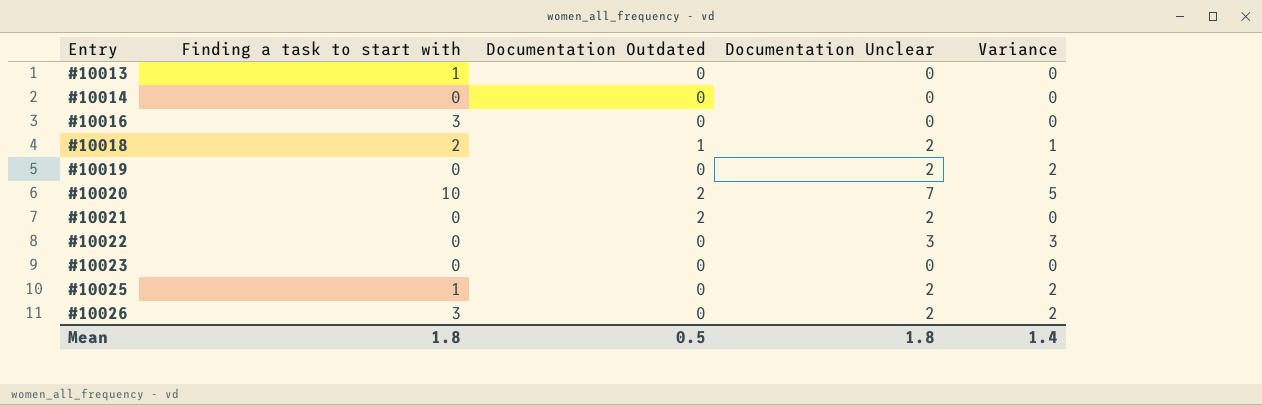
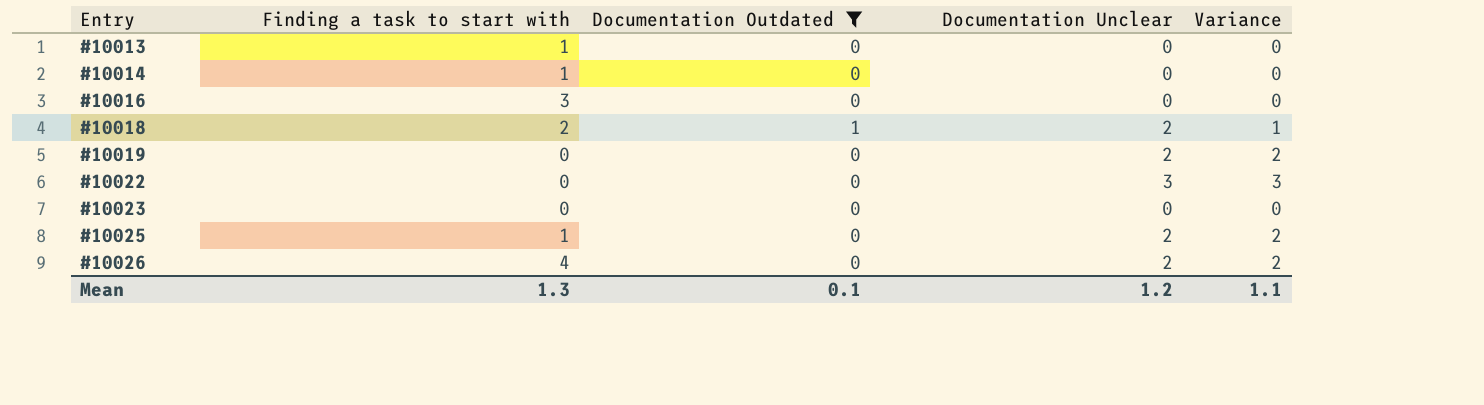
filter: none -> Documentation Outdated != 2
#10014 | Finding a task to start with: 0 -> 1
#10026 | Finding a task to start with: 3 -> 4
Mean | Finding a task to start with: 1.8 -> 1.3
Mean | Documentation Outdated: 0.5 -> 0.1
Mean | Documentation Unclear: 1.8 -> 1.2
Mean | Variance: 1.4 -> 1.1

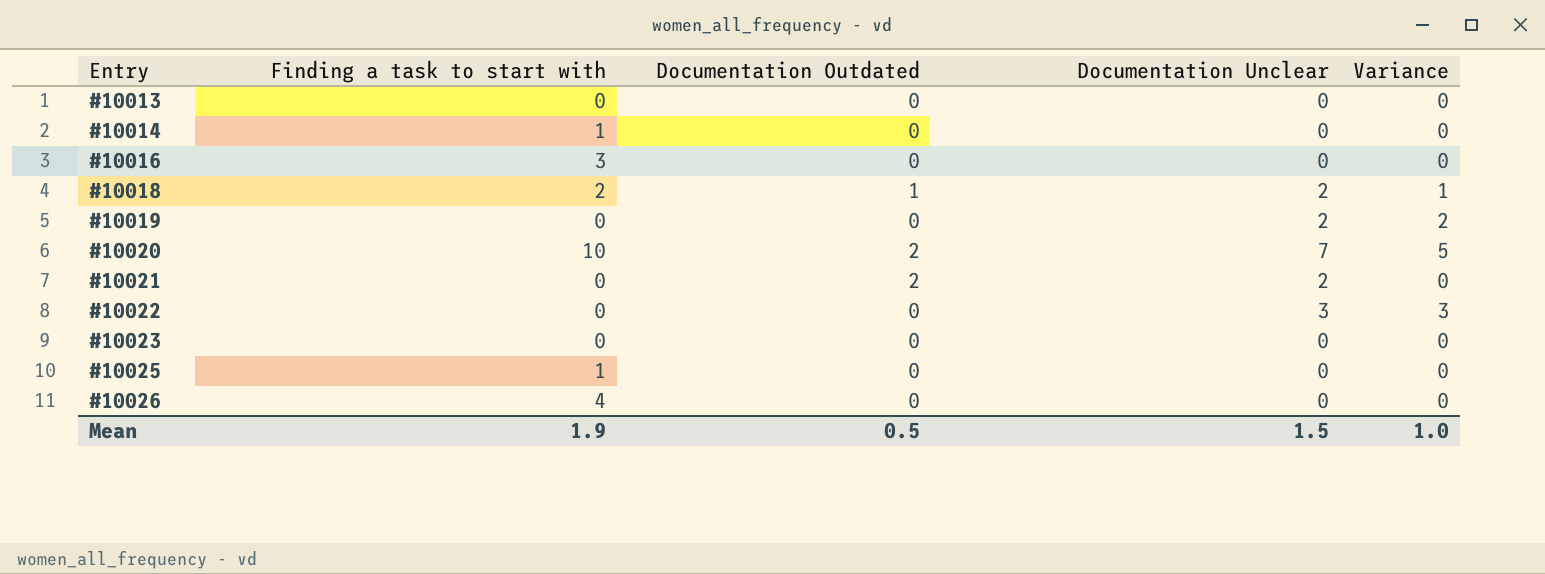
filter: Documentation Outdated != 2 -> none
#10013 | Finding a task to start with: 1 -> 0
#10025 | Documentation Unclear: 2 -> 0
#10025 | Variance: 2 -> 0
#10026 | Documentation Unclear: 2 -> 0
#10026 | Variance: 2 -> 0
Mean | Finding a task to start with: 1.3 -> 1.9
Mean | Documentation Outdated: 0.1 -> 0.5
Mean | Documentation Unclear: 1.2 -> 1.5
Mean | Variance: 1.1 -> 1.0

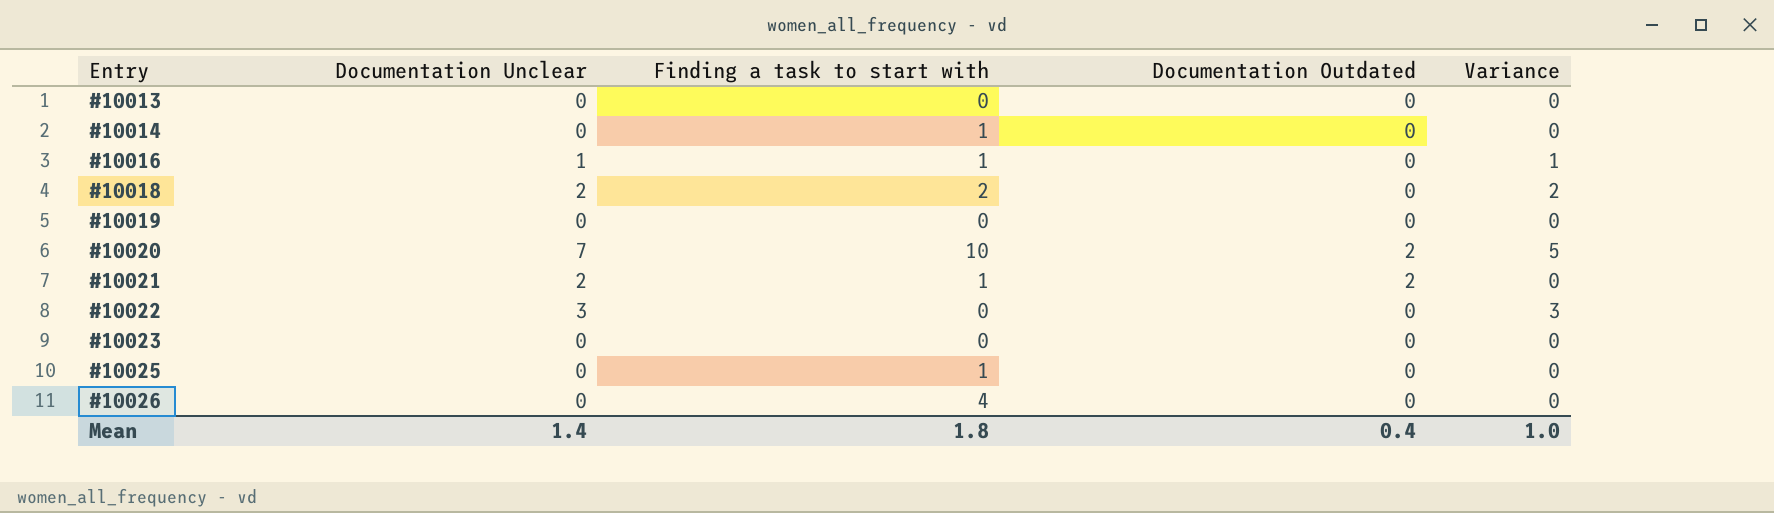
column Documentation Unclear | position: 4 -> 2
#10016 | Documentation Unclear: 0 -> 1
#10016 | Finding a task to start with: 3 -> 1
#10016 | Variance: 0 -> 1
#10018 | Documentation Outdated: 1 -> 0
#10018 | Variance: 1 -> 2
#10019 | Documentation Unclear: 2 -> 0
#10019 | Variance: 2 -> 0
#10021 | Finding a task to start with: 0 -> 1
Mean | Documentation Unclear: 1.5 -> 1.4
Mean | Finding a task to start with: 1.9 -> 1.8
Mean | Documentation Outdated: 0.5 -> 0.4

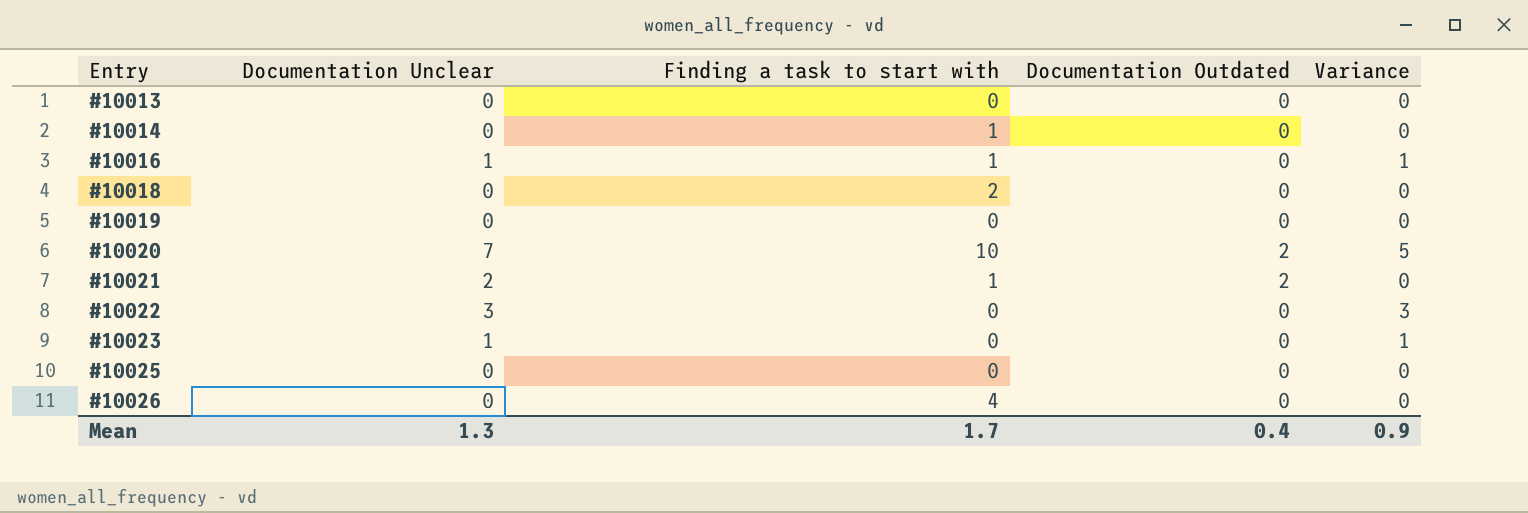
#10018 | Documentation Unclear: 2 -> 0
#10018 | Variance: 2 -> 0
#10023 | Documentation Unclear: 0 -> 1
#10023 | Variance: 0 -> 1
#10025 | Finding a task to start with: 1 -> 0
Mean | Documentation Unclear: 1.4 -> 1.3
Mean | Finding a task to start with: 1.8 -> 1.7
Mean | Variance: 1.0 -> 0.9

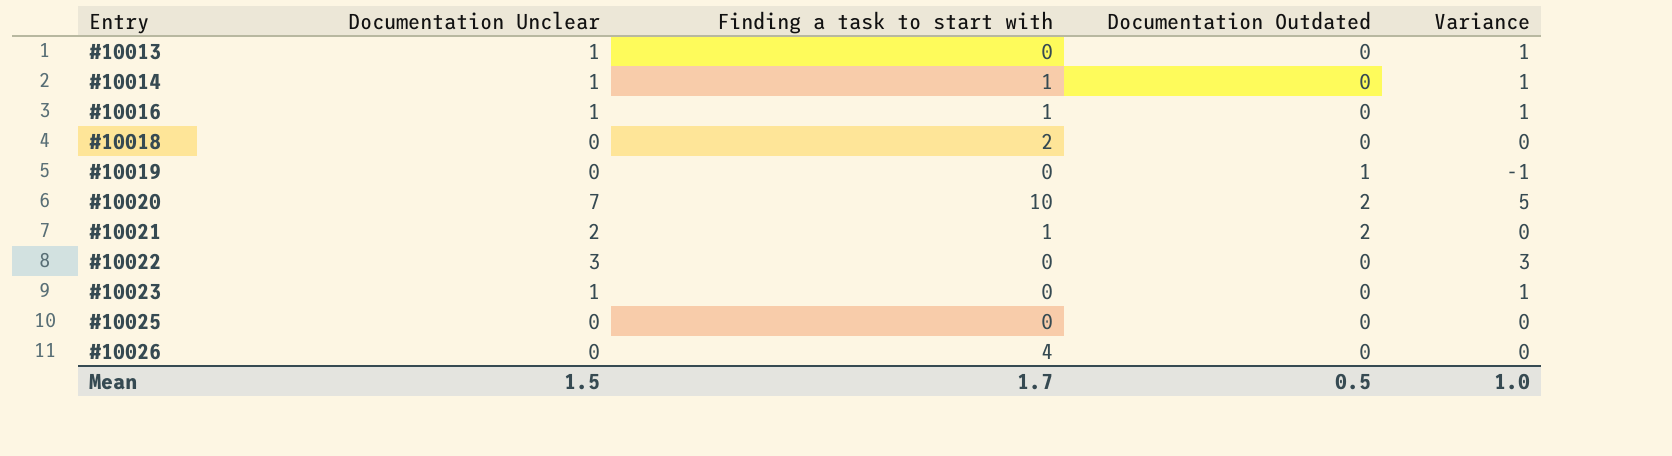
#10013 | Documentation Unclear: 0 -> 1
#10013 | Variance: 0 -> 1
#10014 | Documentation Unclear: 0 -> 1
#10014 | Variance: 0 -> 1
#10019 | Documentation Outdated: 0 -> 1
#10019 | Variance: 0 -> -1
Mean | Documentation Unclear: 1.3 -> 1.5
Mean | Documentation Outdated: 0.4 -> 0.5
Mean | Variance: 0.9 -> 1.0

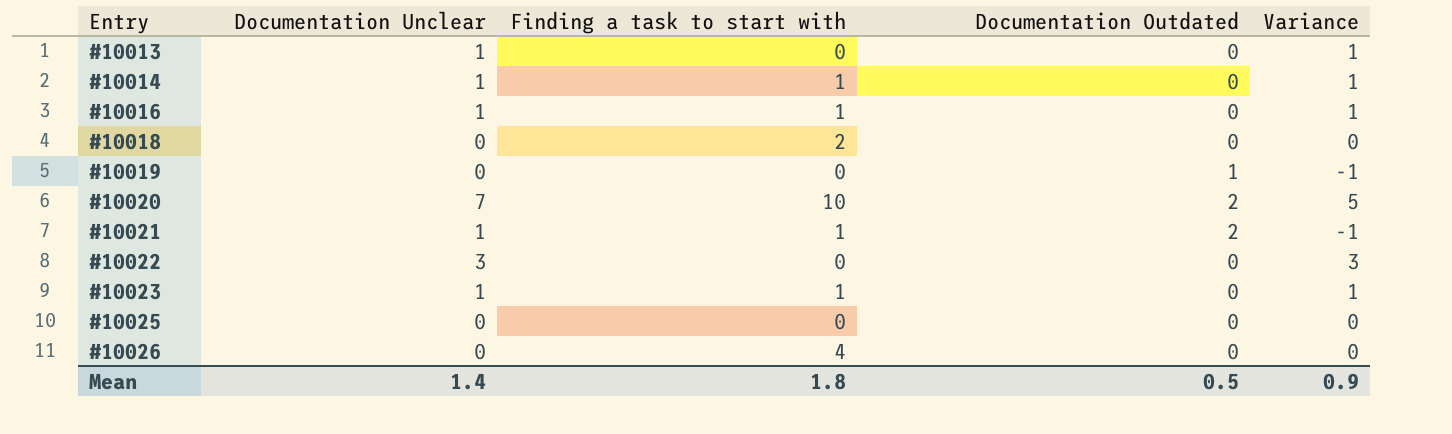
#10021 | Documentation Unclear: 2 -> 1
#10021 | Variance: 0 -> -1
#10023 | Finding a task to start with: 0 -> 1
Mean | Documentation Unclear: 1.5 -> 1.4
Mean | Finding a task to start with: 1.7 -> 1.8
Mean | Variance: 1.0 -> 0.9

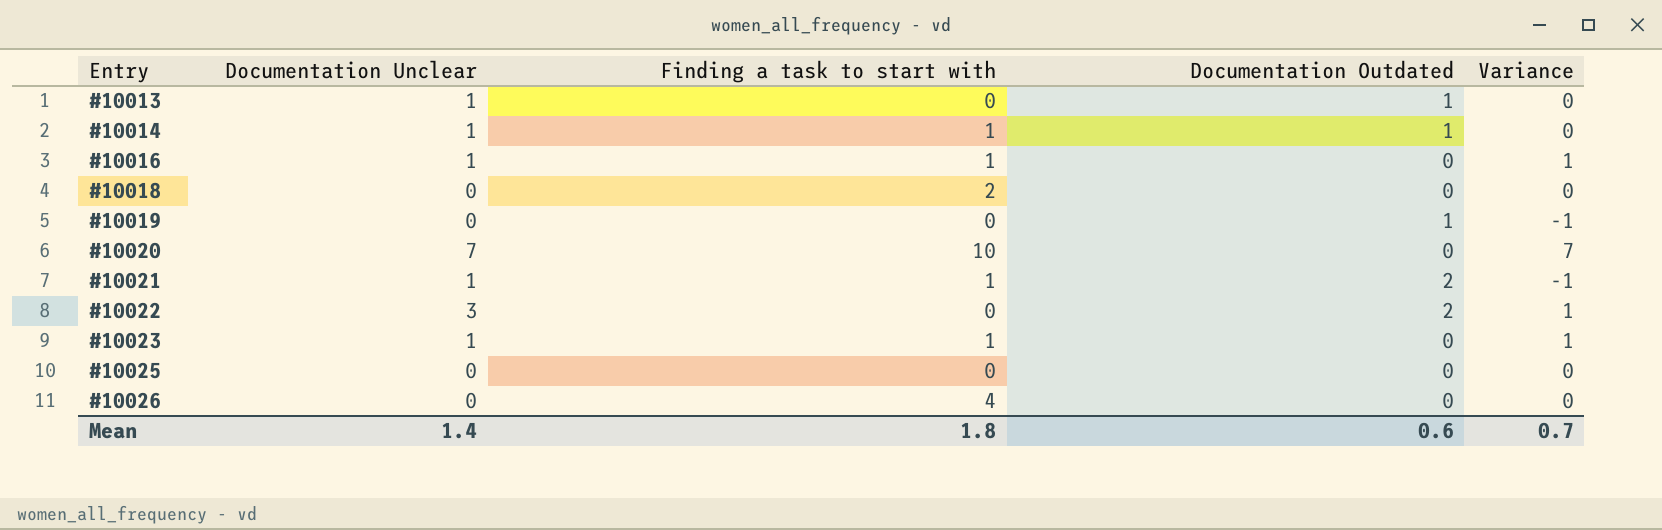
#10013 | Documentation Outdated: 0 -> 1
#10013 | Variance: 1 -> 0
#10014 | Documentation Outdated: 0 -> 1
#10014 | Variance: 1 -> 0
#10020 | Documentation Outdated: 2 -> 0
#10020 | Variance: 5 -> 7
#10022 | Documentation Outdated: 0 -> 2
#10022 | Variance: 3 -> 1
Mean | Documentation Outdated: 0.5 -> 0.6
Mean | Variance: 0.9 -> 0.7

